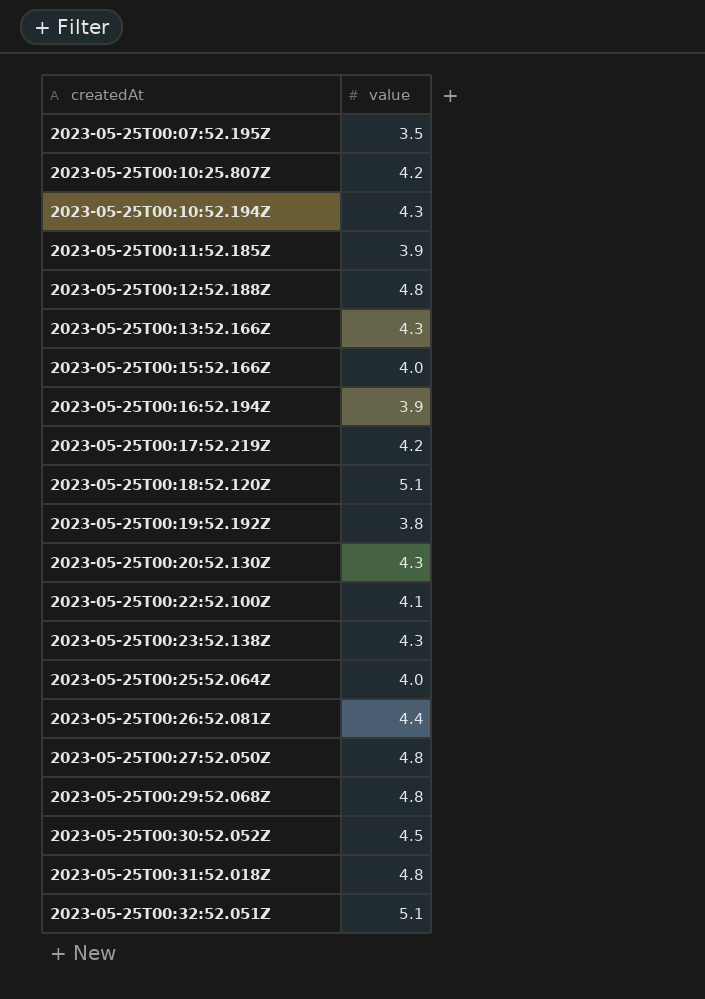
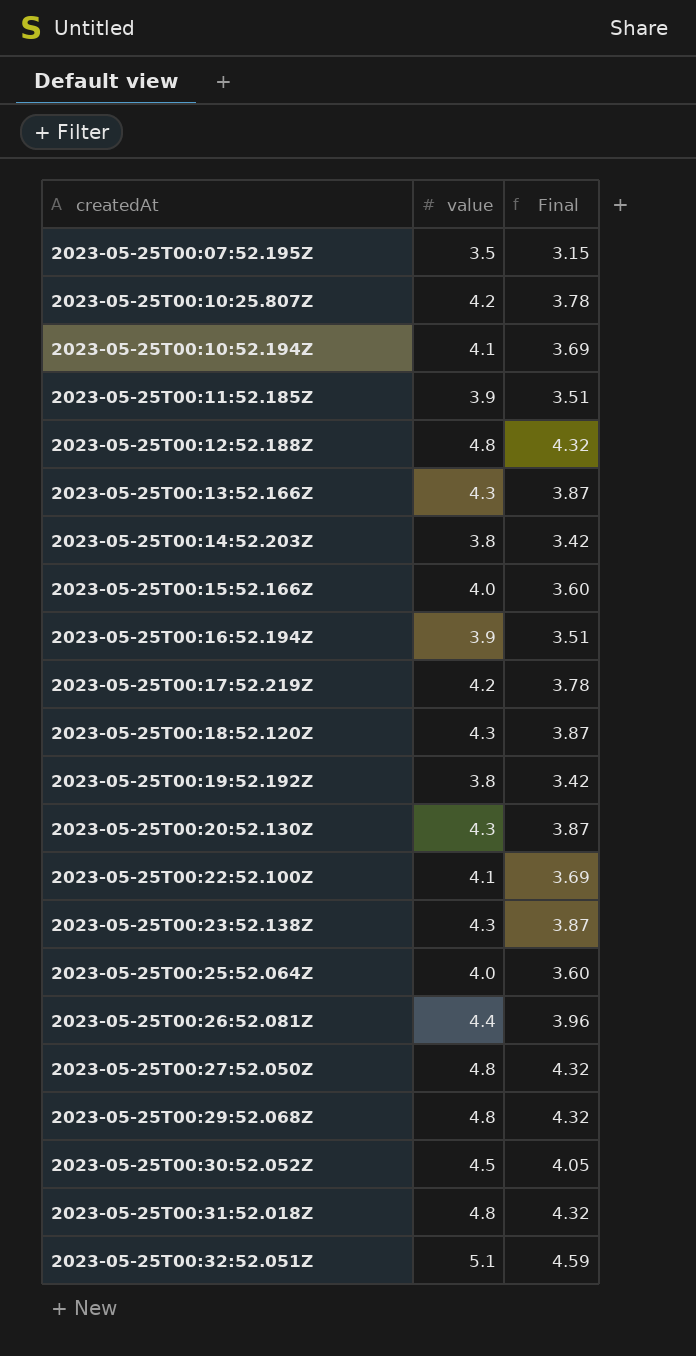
column Final | formula: none -> [value] * 0.9
2023-05-25T00:10:52.194Z | value: 4.3 -> 4.1
row 2023-05-25T00:14:52.203Z: none -> 3.8 | 3.42
2023-05-25T00:18:52.120Z | value: 5.1 -> 4.3

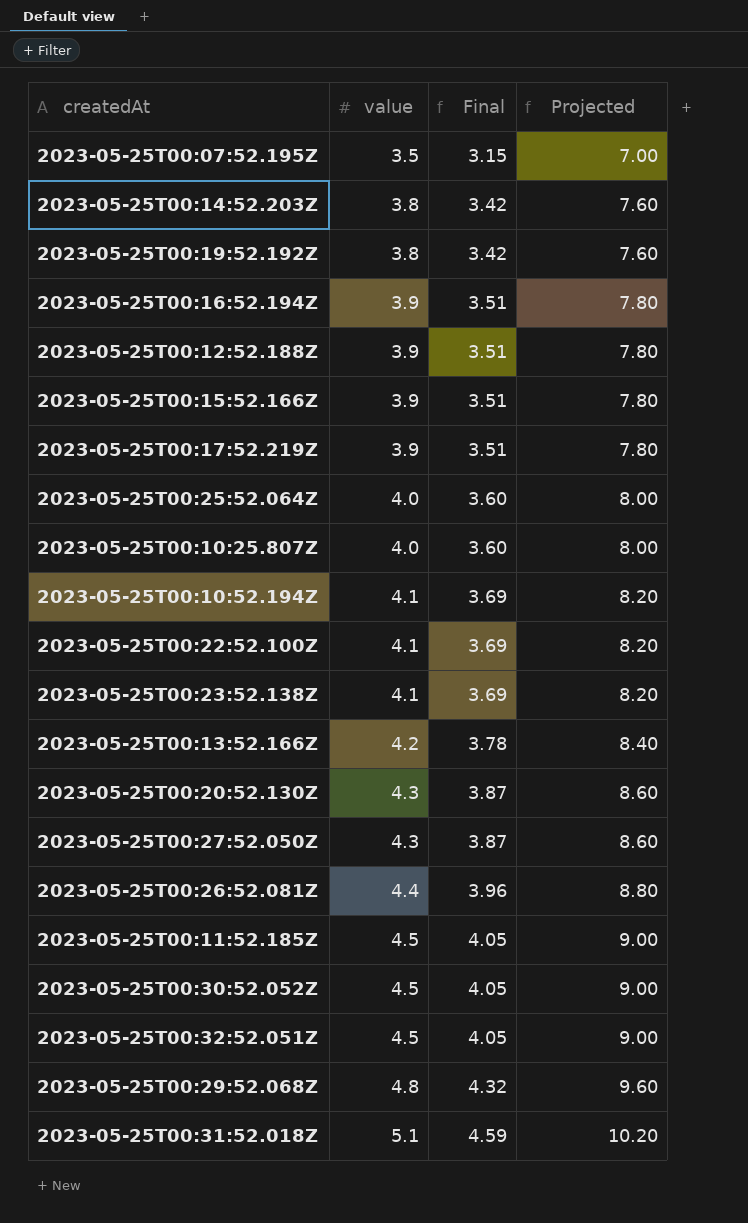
row order: createdAt ascending -> value ascending
column Projected | formula: none -> [value] * 2
row 2023-05-25T00:18:52.120Z: 4.3 | 3.87 -> none
2023-05-25T00:12:52.188Z | value: 4.8 -> 3.9
2023-05-25T00:12:52.188Z | Final: 4.32 -> 3.51
2023-05-25T00:15:52.166Z | value: 4.0 -> 3.9
2023-05-25T00:15:52.166Z | Final: 3.60 -> 3.51
2023-05-25T00:17:52.219Z | value: 4.2 -> 3.9
2023-05-25T00:17:52.219Z | Final: 3.78 -> 3.51
2023-05-25T00:10:25.807Z | value: 4.2 -> 4.0
2023-05-25T00:10:25.807Z | Final: 3.78 -> 3.60
2023-05-25T00:23:52.138Z | value: 4.3 -> 4.1
2023-05-25T00:23:52.138Z | Final: 3.87 -> 3.69
2023-05-25T00:13:52.166Z | value: 4.3 -> 4.2
2023-05-25T00:13:52.166Z | Final: 3.87 -> 3.78
2023-05-25T00:27:52.050Z | value: 4.8 -> 4.3
2023-05-25T00:27:52.050Z | Final: 4.32 -> 3.87
2023-05-25T00:11:52.185Z | value: 3.9 -> 4.5
2023-05-25T00:11:52.185Z | Final: 3.51 -> 4.05
2023-05-25T00:32:52.051Z | value: 5.1 -> 4.5
2023-05-25T00:32:52.051Z | Final: 4.59 -> 4.05
2023-05-25T00:31:52.018Z | value: 4.8 -> 5.1
2023-05-25T00:31:52.018Z | Final: 4.32 -> 4.59

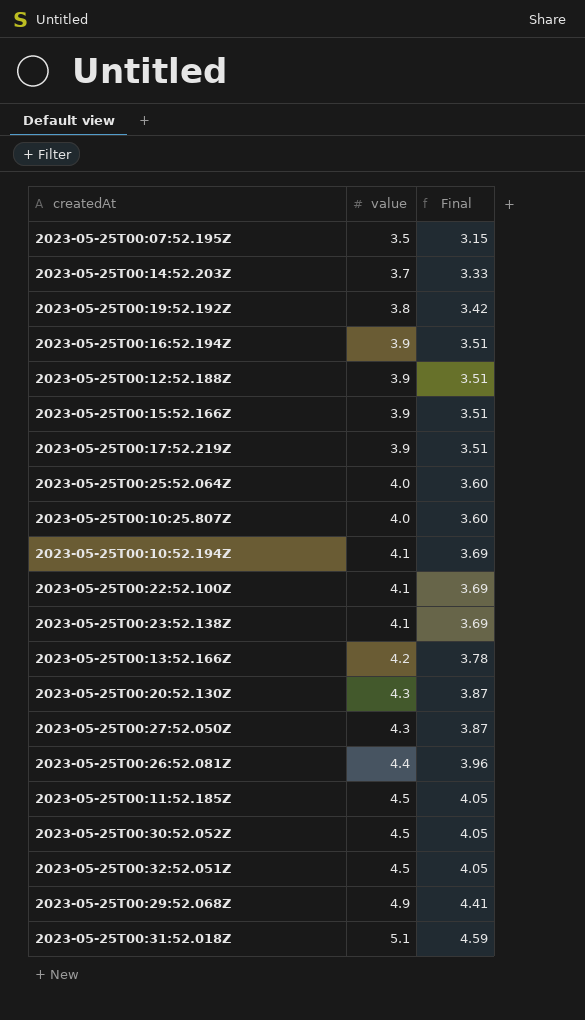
column Projected | formula: [value] * 2 -> none
2023-05-25T00:14:52.203Z | value: 3.8 -> 3.7
2023-05-25T00:14:52.203Z | Final: 3.42 -> 3.33
2023-05-25T00:29:52.068Z | value: 4.8 -> 4.9
2023-05-25T00:29:52.068Z | Final: 4.32 -> 4.41

